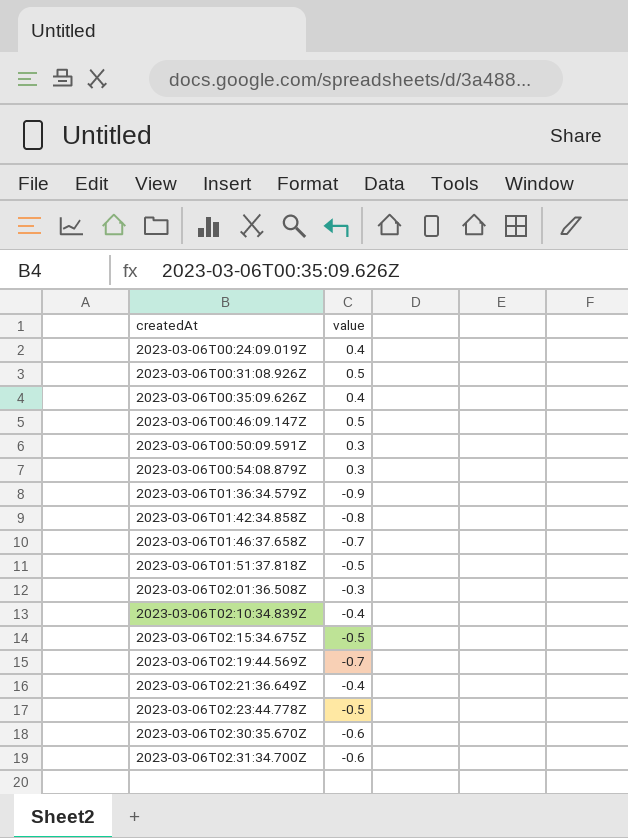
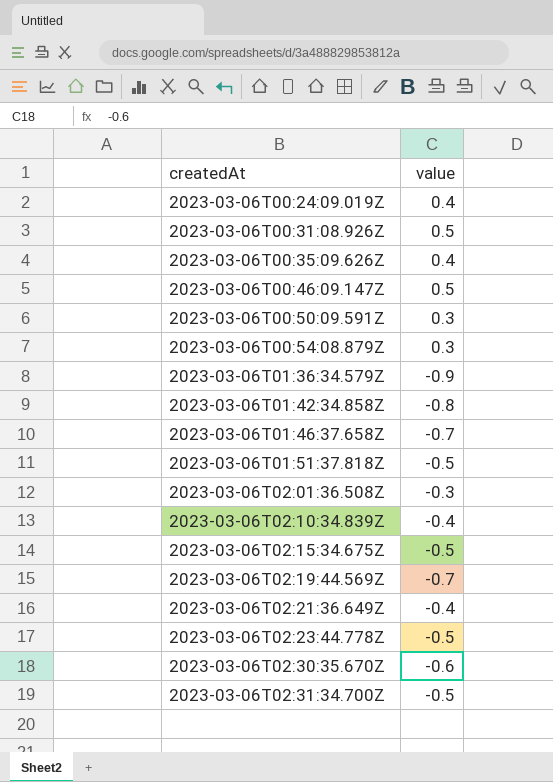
2023-03-06T02:31:34.700Z | value: -0.6 -> -0.5

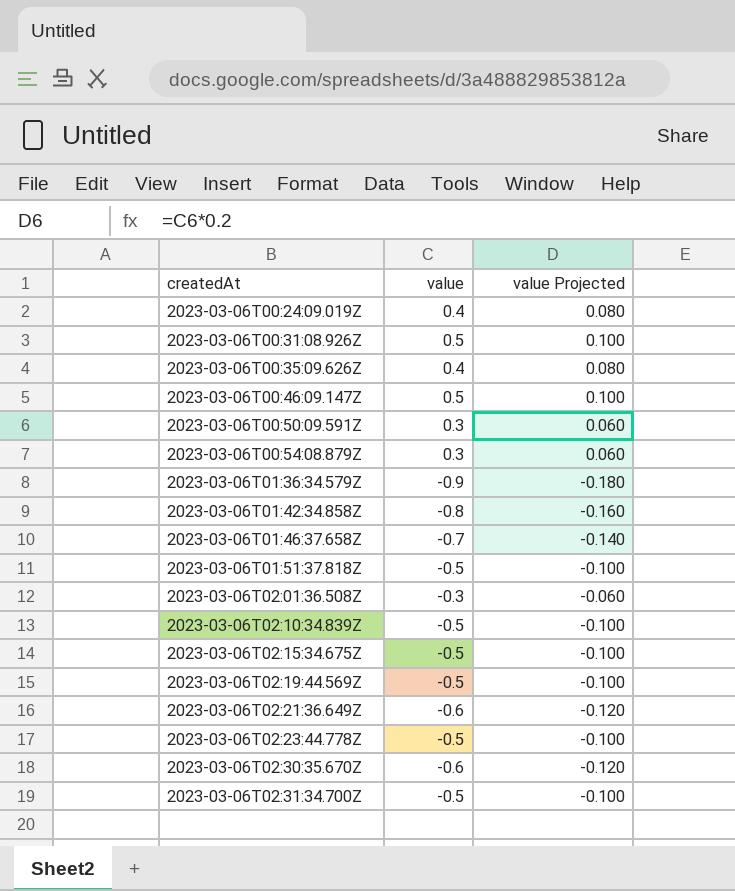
column value Projected | formula: none -> [value] * 0.2
2023-03-06T02:10:34.839Z | value: -0.4 -> -0.5
2023-03-06T02:19:44.569Z | value: -0.7 -> -0.5
2023-03-06T02:21:36.649Z | value: -0.4 -> -0.6

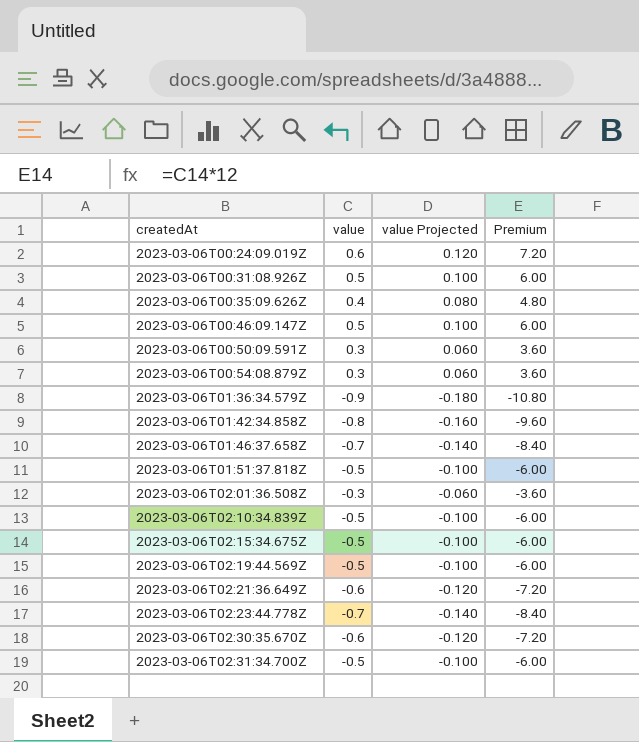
column Premium | formula: none -> [value] * 12
2023-03-06T00:24:09.019Z | value: 0.4 -> 0.6
2023-03-06T00:24:09.019Z | value Projected: 0.080 -> 0.120
2023-03-06T02:23:44.778Z | value: -0.5 -> -0.7
2023-03-06T02:23:44.778Z | value Projected: -0.100 -> -0.140

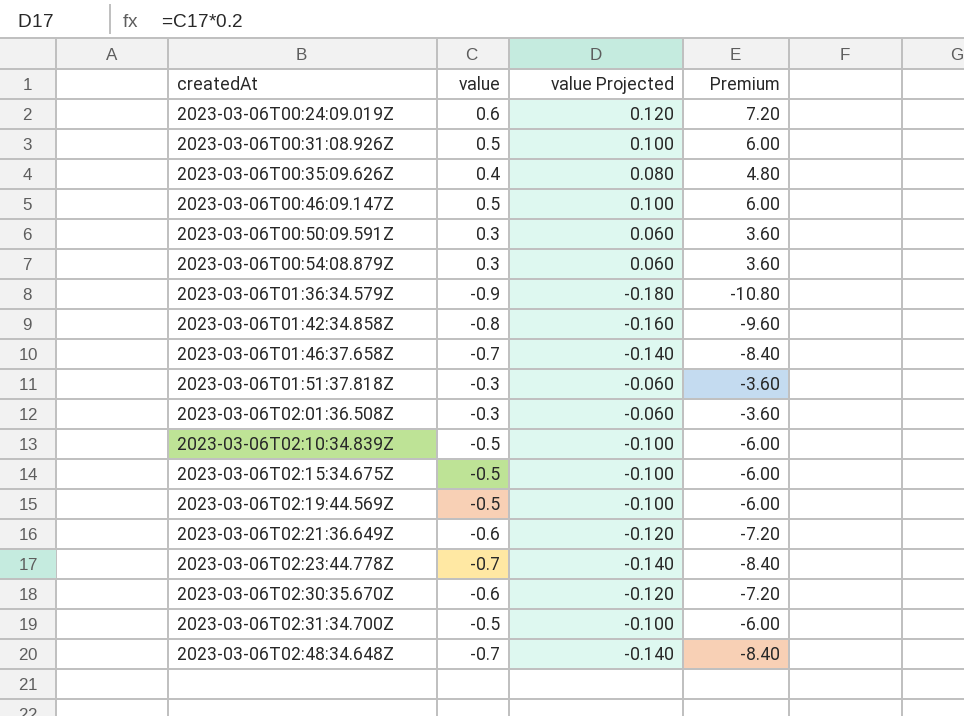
2023-03-06T01:51:37.818Z | value: -0.5 -> -0.3
2023-03-06T01:51:37.818Z | value Projected: -0.100 -> -0.060
2023-03-06T01:51:37.818Z | Premium: -6.00 -> -3.60
row 2023-03-06T02:48:34.648Z: none -> -0.7 | -0.140 | -8.40

